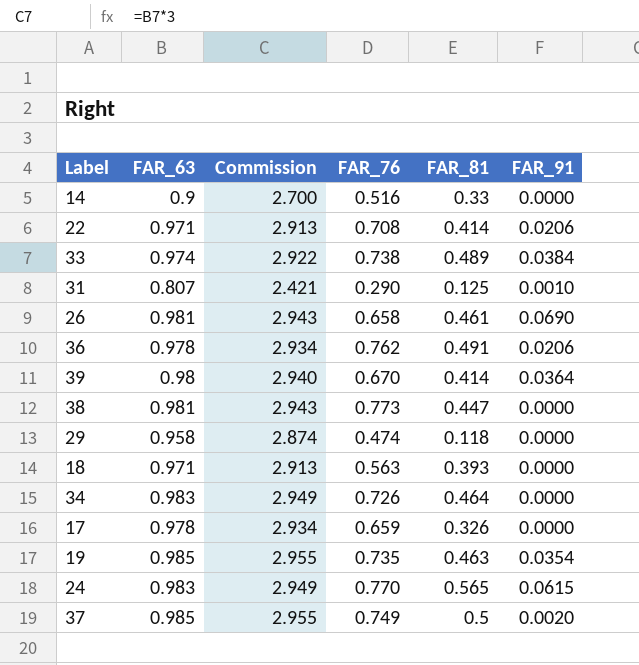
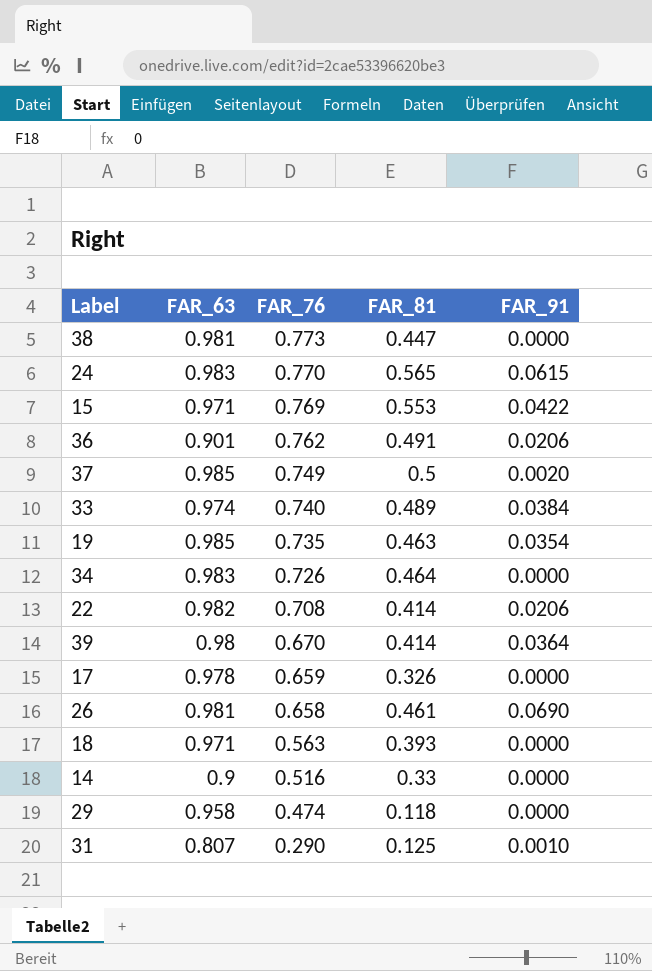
row order: none -> FAR_76 descending
column Commission | formula: [FAR_63] * 3 -> none
row 15: none -> 0.971 | 0.769 | 0.553 | 0.0422
36 | FAR_63: 0.978 -> 0.901
33 | FAR_76: 0.738 -> 0.740
22 | FAR_63: 0.971 -> 0.982

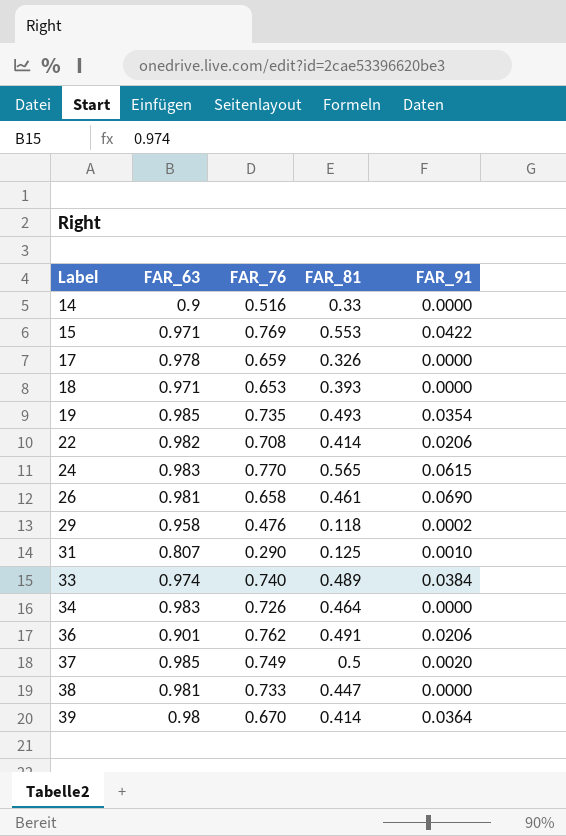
row order: FAR_76 descending -> Label ascending
18 | FAR_76: 0.563 -> 0.653
19 | FAR_81: 0.463 -> 0.493
29 | FAR_76: 0.474 -> 0.476
29 | FAR_91: 0.0000 -> 0.0002
38 | FAR_76: 0.773 -> 0.733

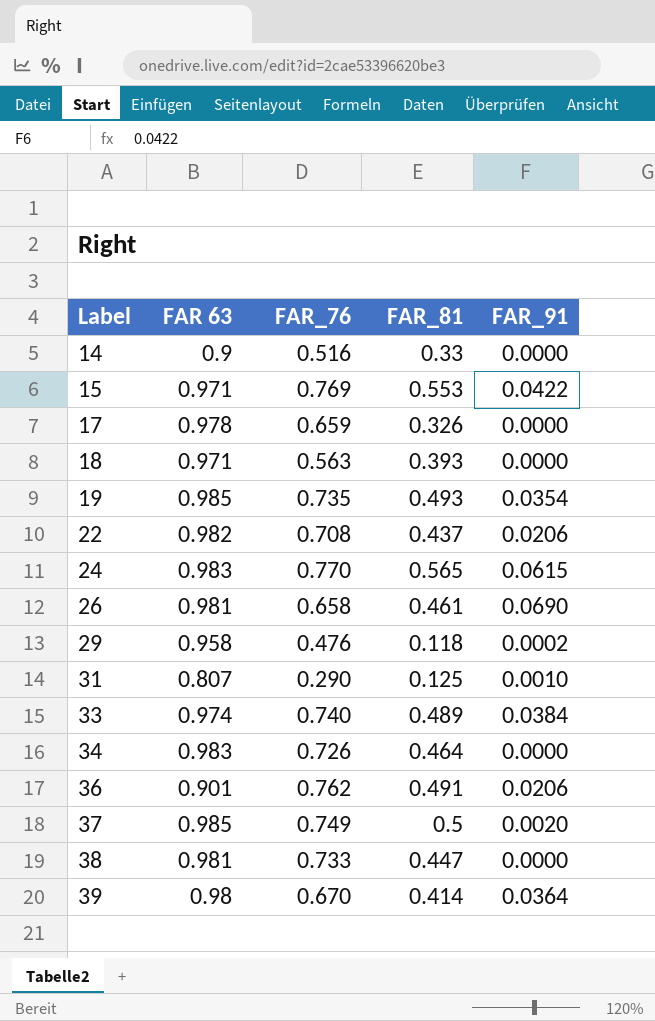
column name: FAR_63 -> FAR 63
18 | FAR_76: 0.653 -> 0.563
22 | FAR_81: 0.414 -> 0.437

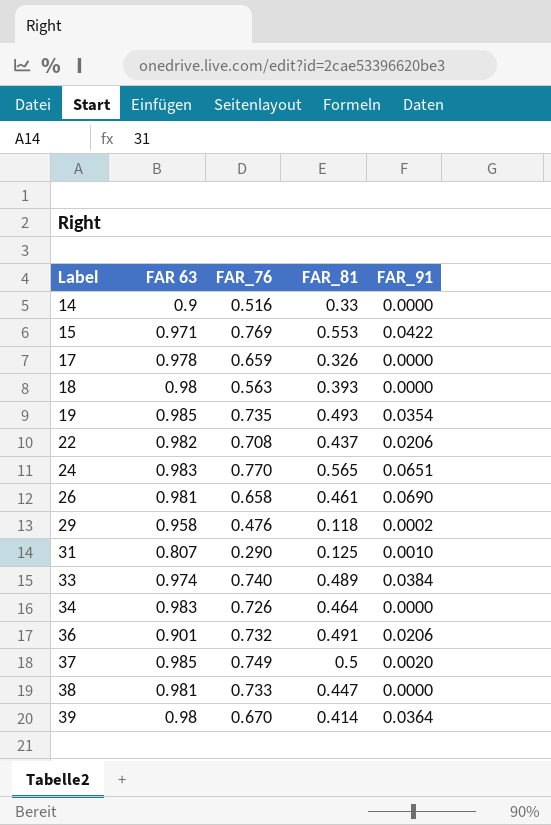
18 | FAR 63: 0.971 -> 0.98
24 | FAR_91: 0.0615 -> 0.0651
36 | FAR_76: 0.762 -> 0.732

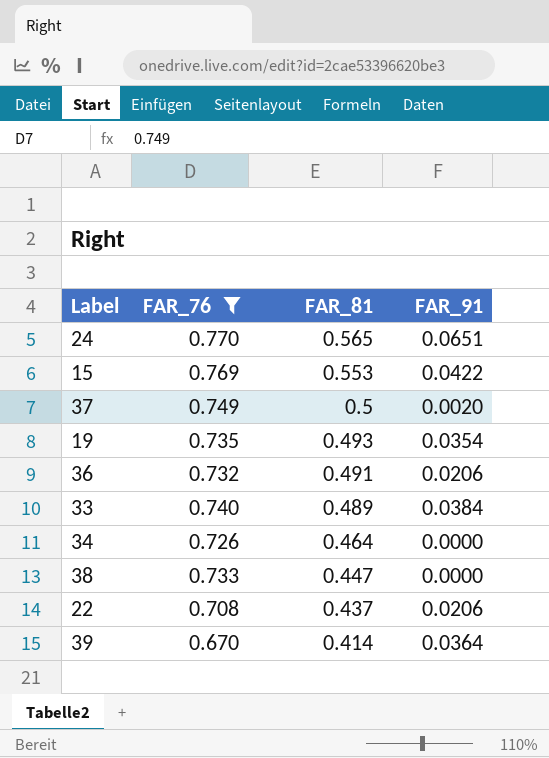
filter: none -> FAR_76 >= 0.670
row order: Label ascending -> FAR_81 descending
column FAR 63 | position: 2 -> none

